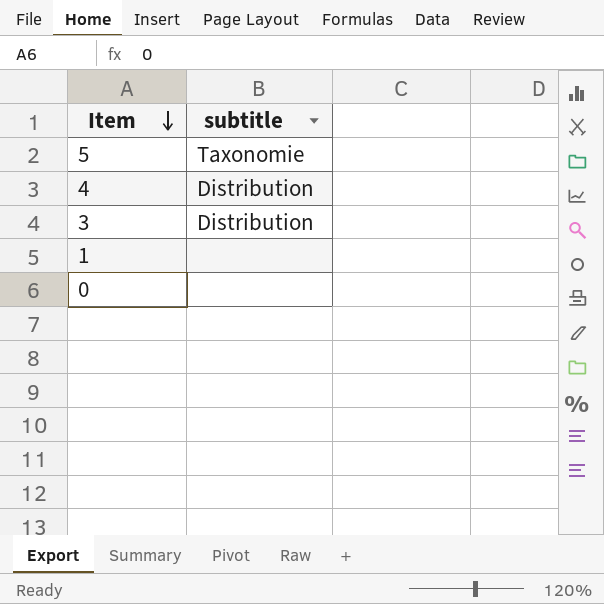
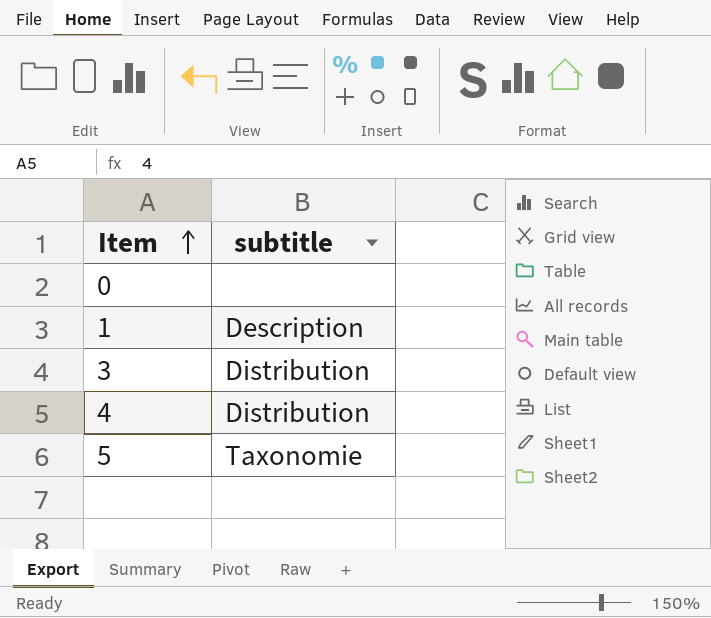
row order: Item descending -> Item ascending
1 | subtitle: none -> Description

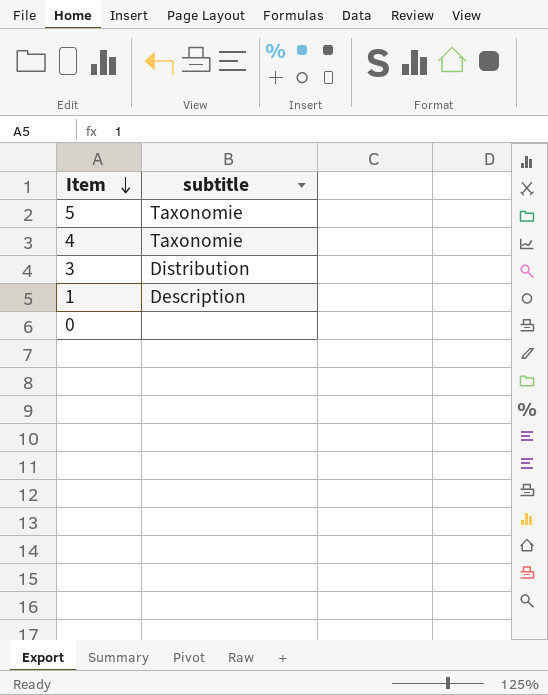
row order: Item ascending -> Item descending
4 | subtitle: Distribution -> Taxonomie

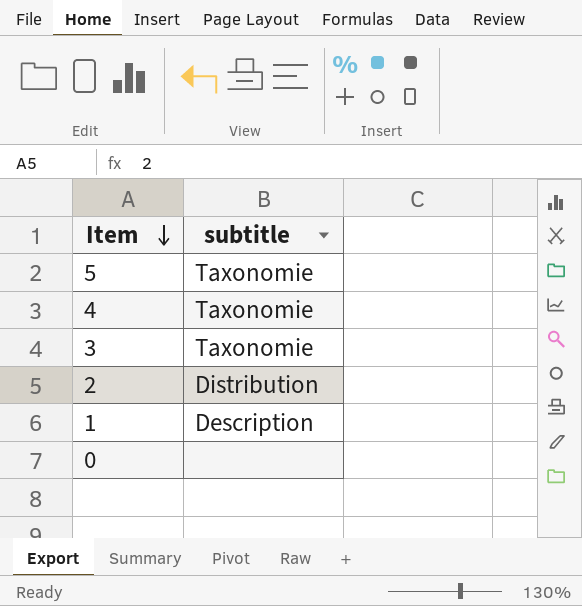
3 | subtitle: Distribution -> Taxonomie
row 2: none -> Distribution

